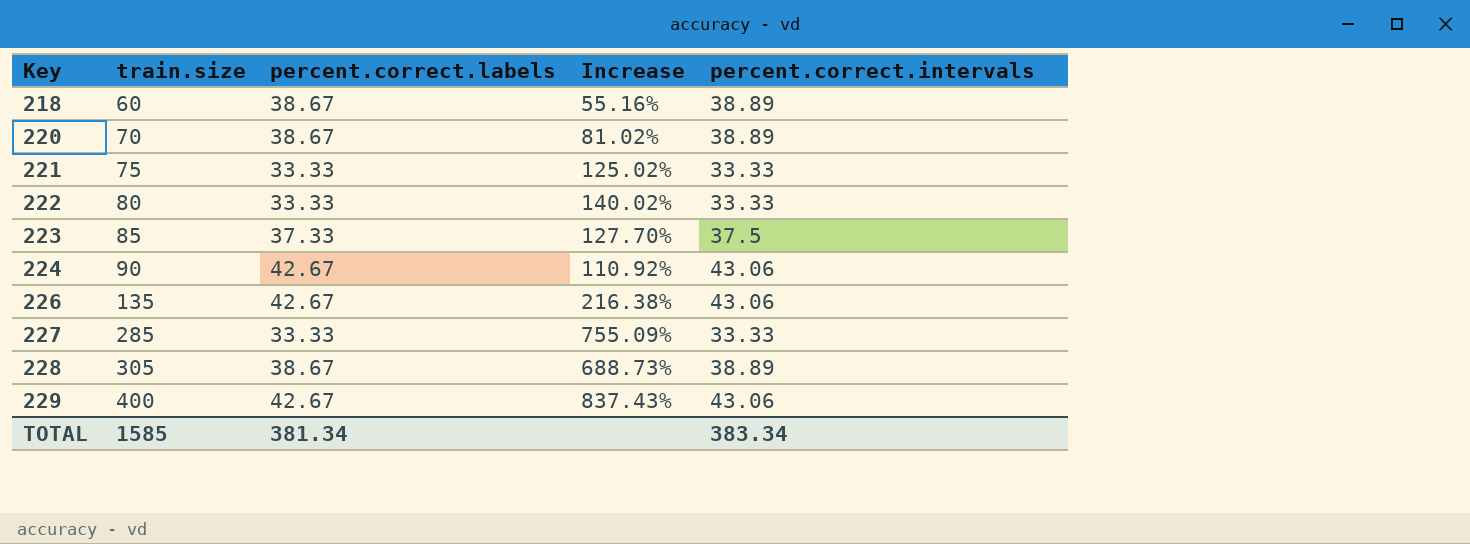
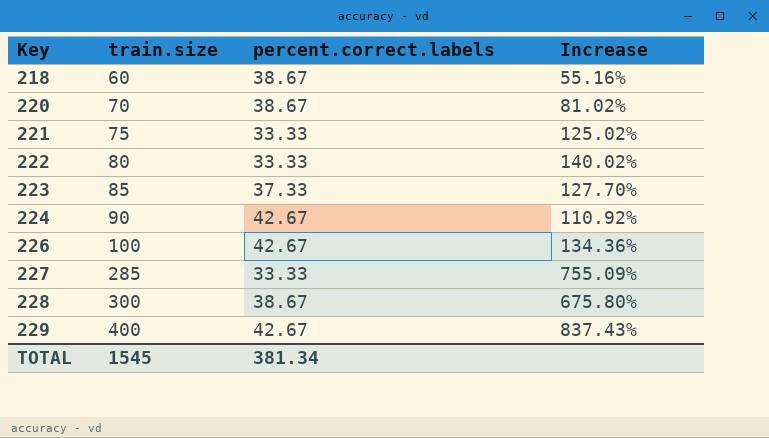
column percent.correct.intervals | position: 5 -> none
226 | train.size: 135 -> 100
226 | Increase: 216.38% -> 134.36%
228 | train.size: 305 -> 300
228 | Increase: 688.73% -> 675.80%
TOTAL | train.size: 1585 -> 1545

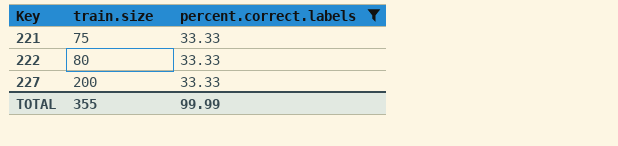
filter: none -> percent.correct.labels = 33.33
column Increase | formula: ([train.size] - [percent.correct.labels]) / [percent.correct.labels] -> none
227 | train.size: 285 -> 200
TOTAL | train.size: 1545 -> 355
TOTAL | percent.correct.labels: 381.34 -> 99.99

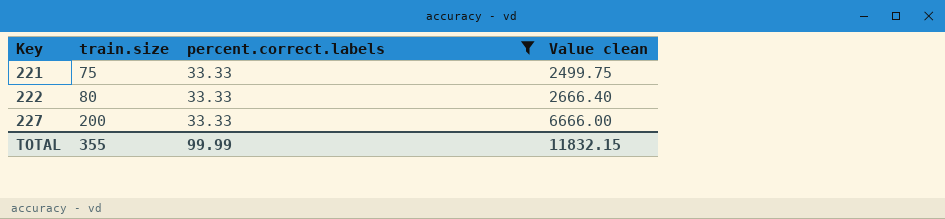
column Value clean | formula: none -> [train.size] * [percent.correct.labels]

